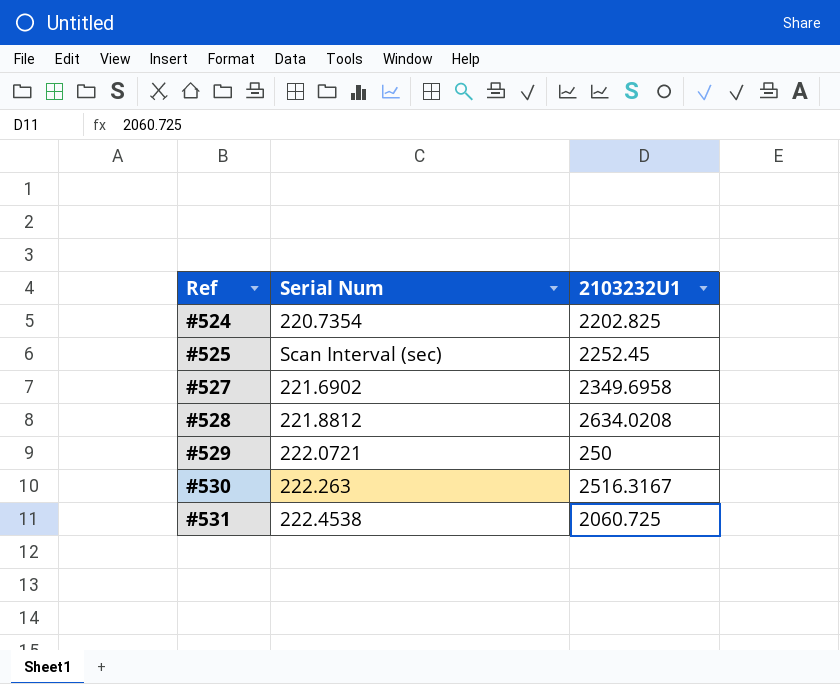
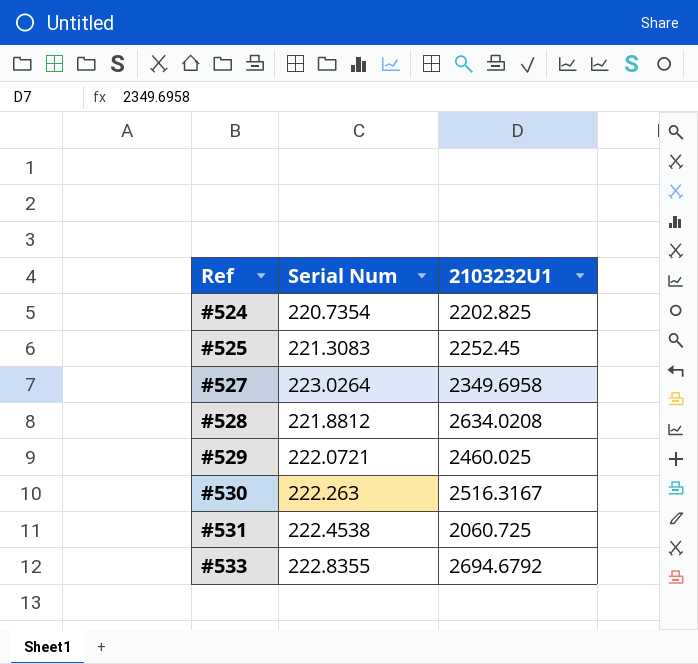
#525 | Serial Num: Scan Interval (sec) -> 221.3083
#527 | Serial Num: 221.6902 -> 223.0264
#529 | 2103232U1: 250 -> 2460.025
row #533: none -> 222.8355 | 2694.6792

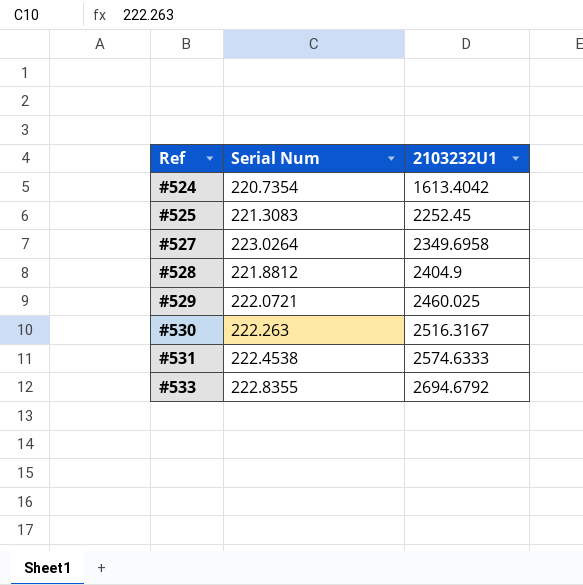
#524 | 2103232U1: 2202.825 -> 1613.4042
#528 | 2103232U1: 2634.0208 -> 2404.9
#531 | 2103232U1: 2060.725 -> 2574.6333

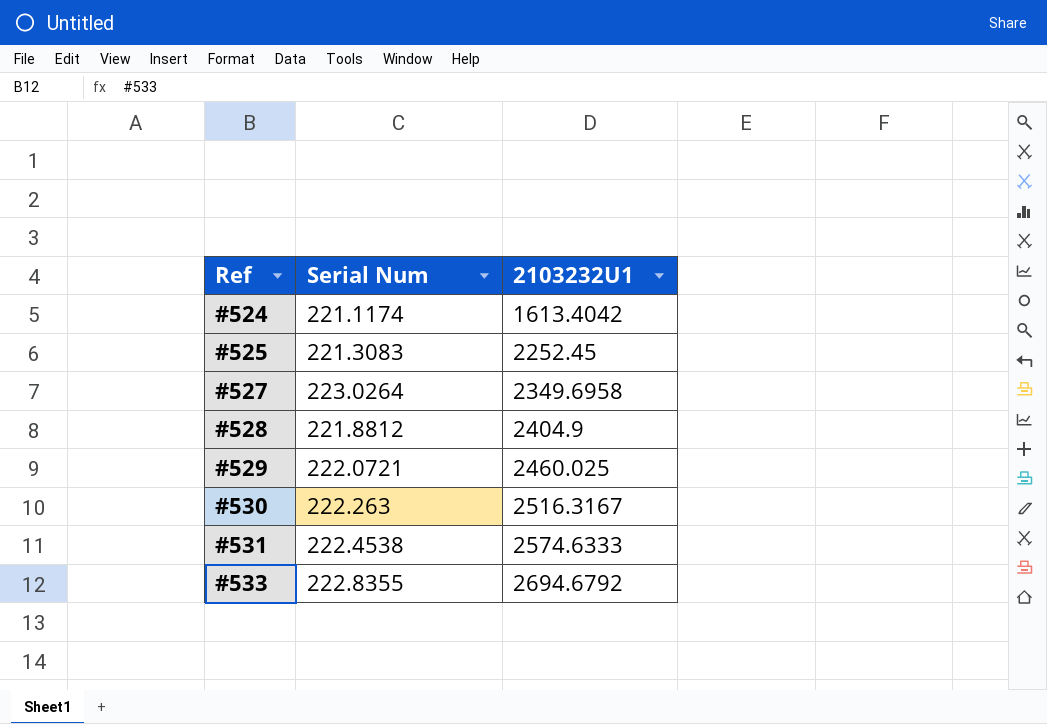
#524 | Serial Num: 220.7354 -> 221.1174

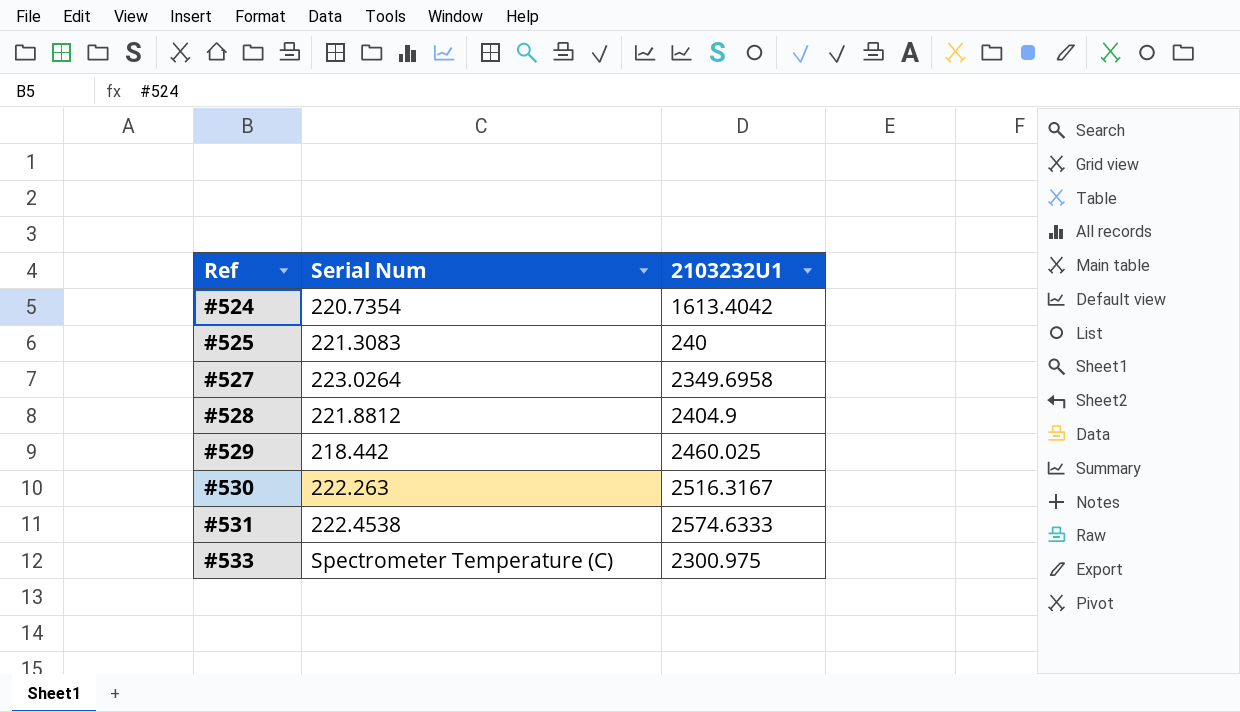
#524 | Serial Num: 221.1174 -> 220.7354
#525 | 2103232U1: 2252.45 -> 240
#529 | Serial Num: 222.0721 -> 218.442
#533 | Serial Num: 222.8355 -> Spectrometer Temperature (C)
#533 | 2103232U1: 2694.6792 -> 2300.975

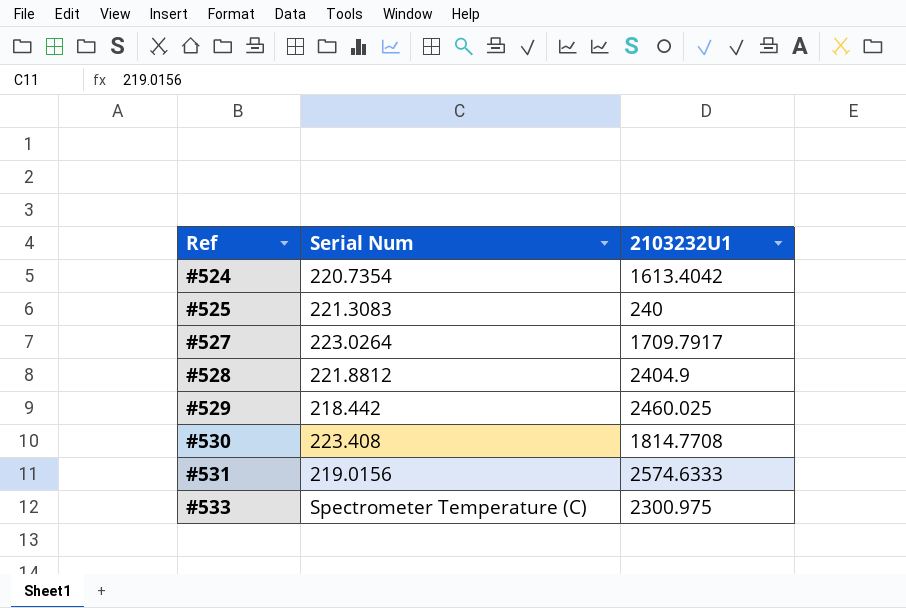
#527 | 2103232U1: 2349.6958 -> 1709.7917
#530 | Serial Num: 222.263 -> 223.408
#530 | 2103232U1: 2516.3167 -> 1814.7708
#531 | Serial Num: 222.4538 -> 219.0156

